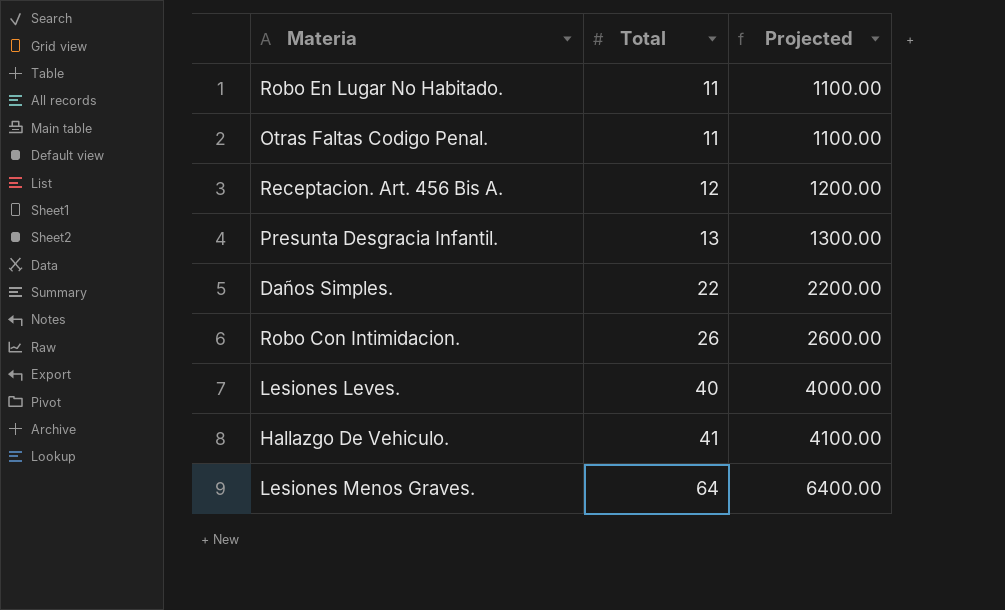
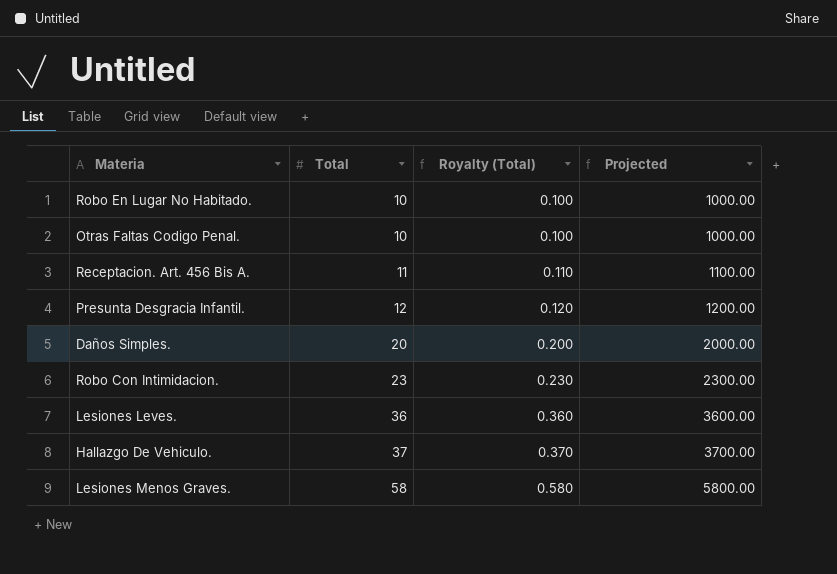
column Royalty (Total) | formula: none -> [Total] * 0.01
Robo En Lugar No Habitado. | Total: 11 -> 10
Robo En Lugar No Habitado. | Projected: 1100.00 -> 1000.00
Otras Faltas Codigo Penal. | Total: 11 -> 10
Otras Faltas Codigo Penal. | Projected: 1100.00 -> 1000.00
Receptacion. Art. 456 Bis A. | Total: 12 -> 11
Receptacion. Art. 456 Bis A. | Projected: 1200.00 -> 1100.00
Presunta Desgracia Infantil. | Total: 13 -> 12
Presunta Desgracia Infantil. | Projected: 1300.00 -> 1200.00
Daños Simples. | Total: 22 -> 20
Daños Simples. | Projected: 2200.00 -> 2000.00
Robo Con Intimidacion. | Total: 26 -> 23
Robo Con Intimidacion. | Projected: 2600.00 -> 2300.00
Lesiones Leves. | Total: 40 -> 36
Lesiones Leves. | Projected: 4000.00 -> 3600.00
Hallazgo De Vehiculo. | Total: 41 -> 37
Hallazgo De Vehiculo. | Projected: 4100.00 -> 3700.00
Lesiones Menos Graves. | Total: 64 -> 58
Lesiones Menos Graves. | Projected: 6400.00 -> 5800.00

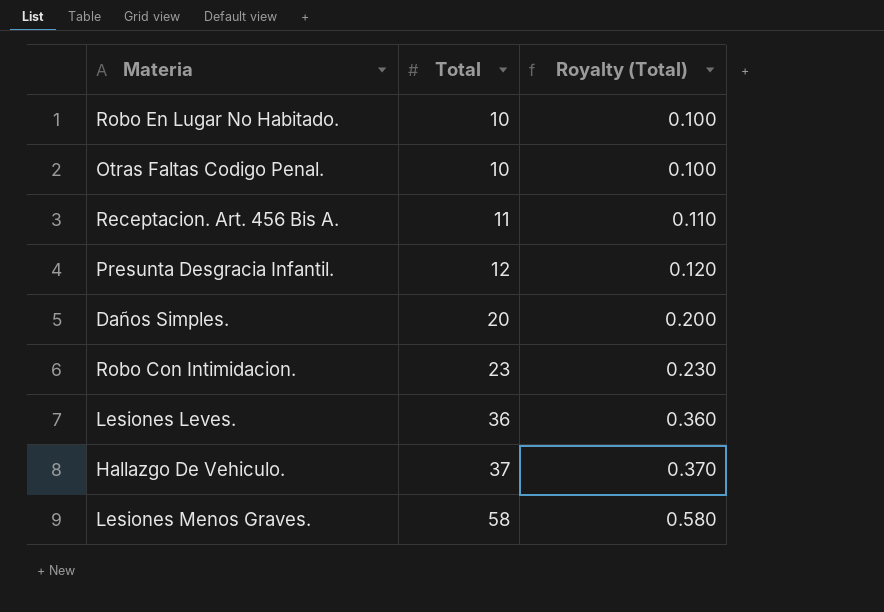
column Projected | formula: [Total] * 100 -> none

